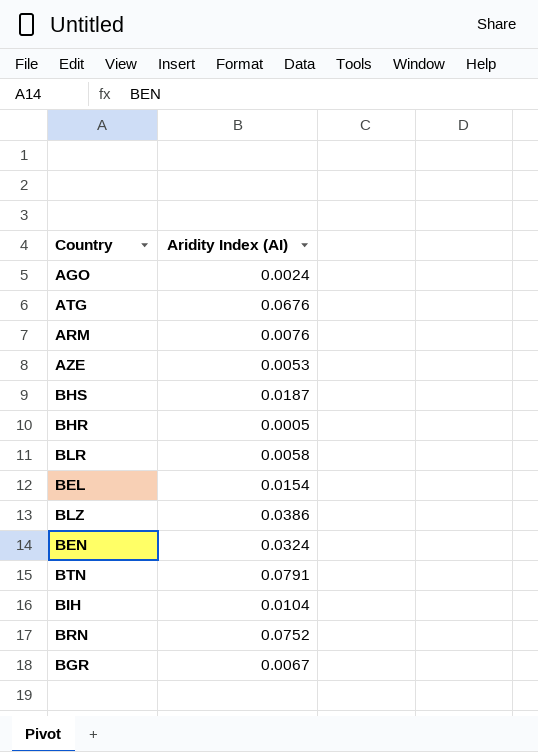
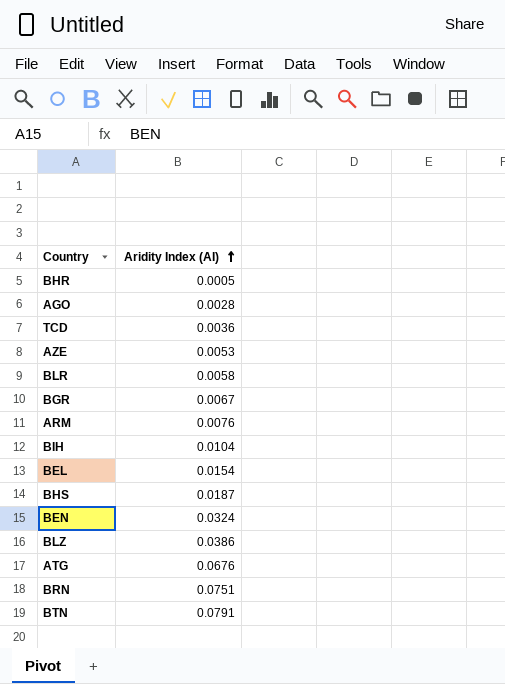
row order: none -> Aridity Index (AI) ascending
AGO | Aridity Index (AI): 0.0024 -> 0.0028
row TCD: none -> 0.0036
BRN | Aridity Index (AI): 0.0752 -> 0.0751

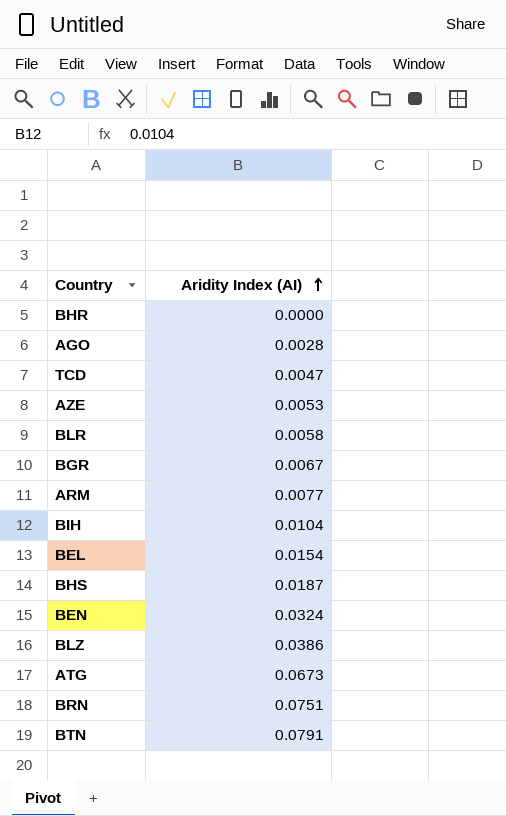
BHR | Aridity Index (AI): 0.0005 -> 0.0000
TCD | Aridity Index (AI): 0.0036 -> 0.0047
ARM | Aridity Index (AI): 0.0076 -> 0.0077
ATG | Aridity Index (AI): 0.0676 -> 0.0673

